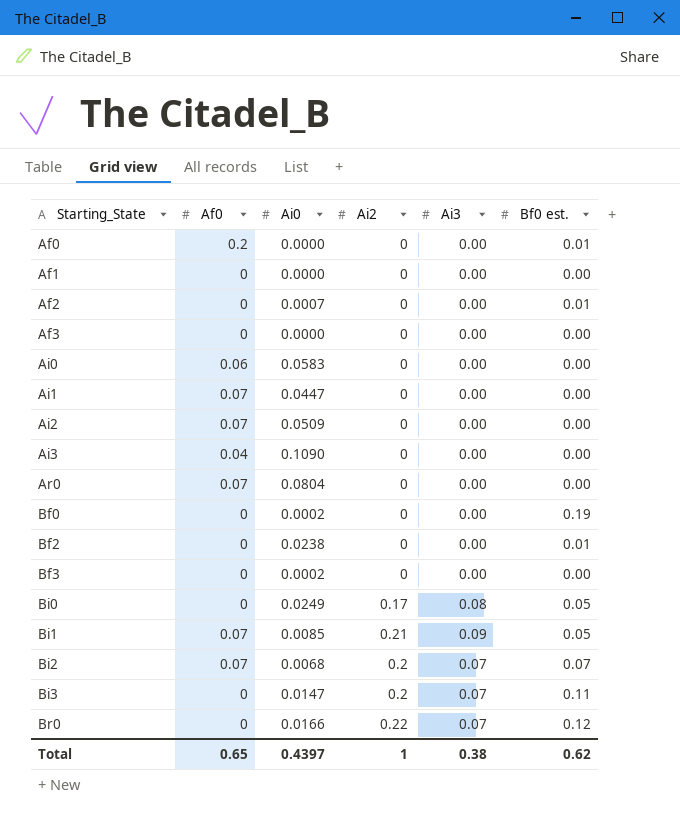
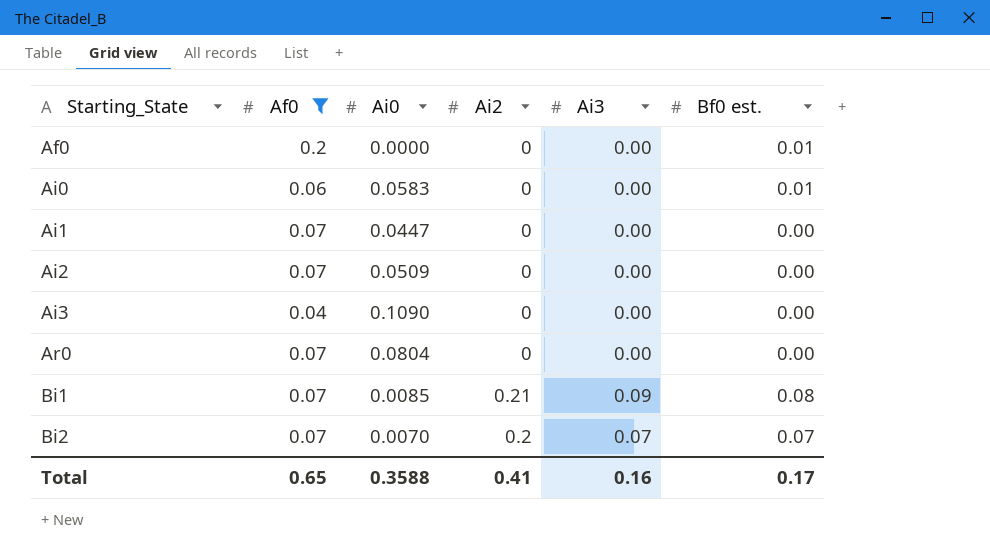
filter: none -> Af0 != 0
Ai0 | Bf0 est.: 0.00 -> 0.01
Bi1 | Bf0 est.: 0.05 -> 0.08
Bi2 | Ai0: 0.0068 -> 0.0070
Total | Ai0: 0.4397 -> 0.3588
Total | Ai2: 1 -> 0.41
Total | Ai3: 0.38 -> 0.16
Total | Bf0 est.: 0.62 -> 0.17

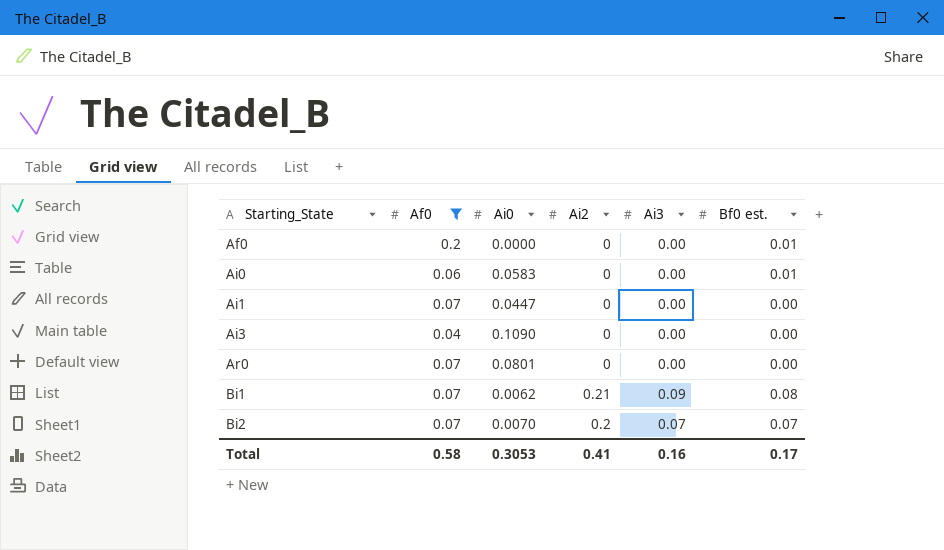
row Ai2: 0.07 | 0.0509 | 0 | 0.00 | 0.00 -> none
Ar0 | Ai0: 0.0804 -> 0.0801
Bi1 | Ai0: 0.0085 -> 0.0062
Total | Af0: 0.65 -> 0.58
Total | Ai0: 0.3588 -> 0.3053

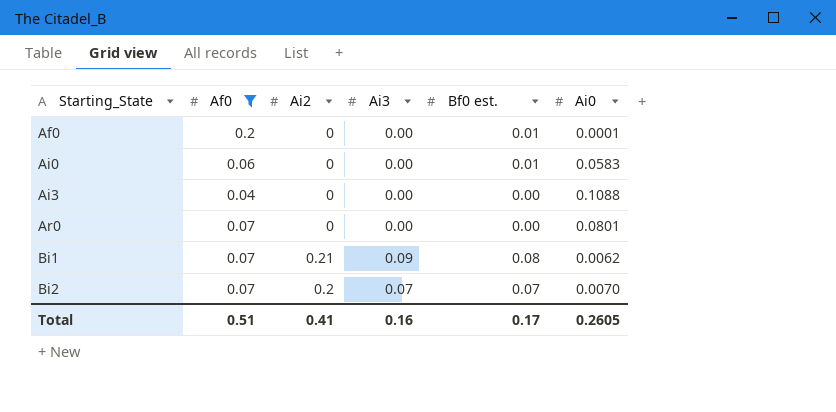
column Ai0 | position: 3 -> 6
row Ai1: 0.07 | 0.0447 | 0 | 0.00 | 0.00 -> none
Af0 | Ai0: 0.0000 -> 0.0001
Ai3 | Ai0: 0.1090 -> 0.1088
Total | Af0: 0.58 -> 0.51
Total | Ai0: 0.3053 -> 0.2605

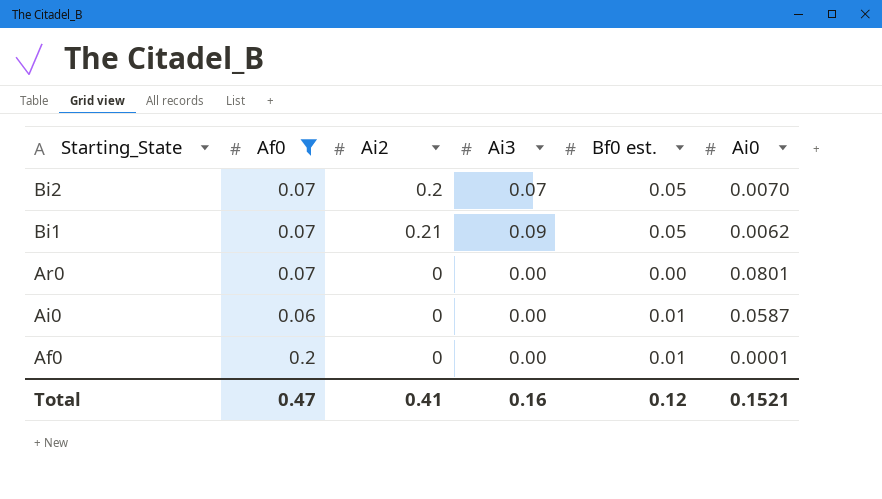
row order: Starting_State ascending -> Starting_State descending
row Ai3: 0.04 | 0 | 0.00 | 0.00 | 0.1088 -> none
Bi2 | Bf0 est.: 0.07 -> 0.05
Bi1 | Bf0 est.: 0.08 -> 0.05
Ai0 | Ai0: 0.0583 -> 0.0587
Total | Af0: 0.51 -> 0.47
Total | Bf0 est.: 0.17 -> 0.12
Total | Ai0: 0.2605 -> 0.1521

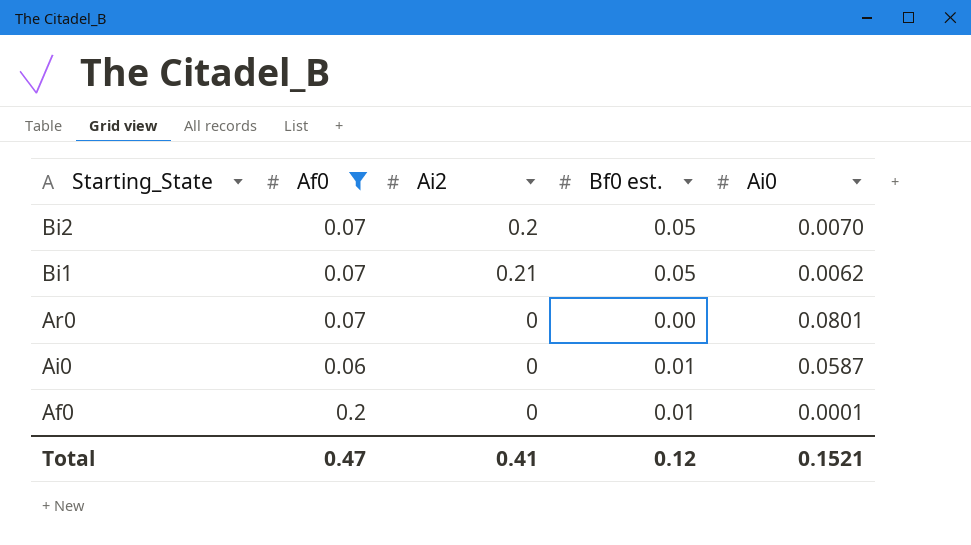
column Ai3 | position: 4 -> none

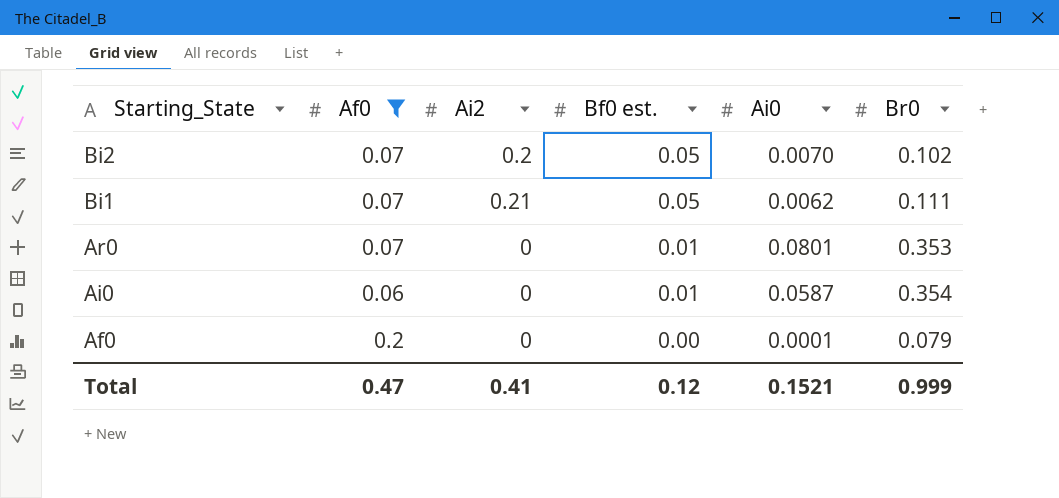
column Br0 | position: none -> 6
Ar0 | Bf0 est.: 0.00 -> 0.01
Af0 | Bf0 est.: 0.01 -> 0.00

